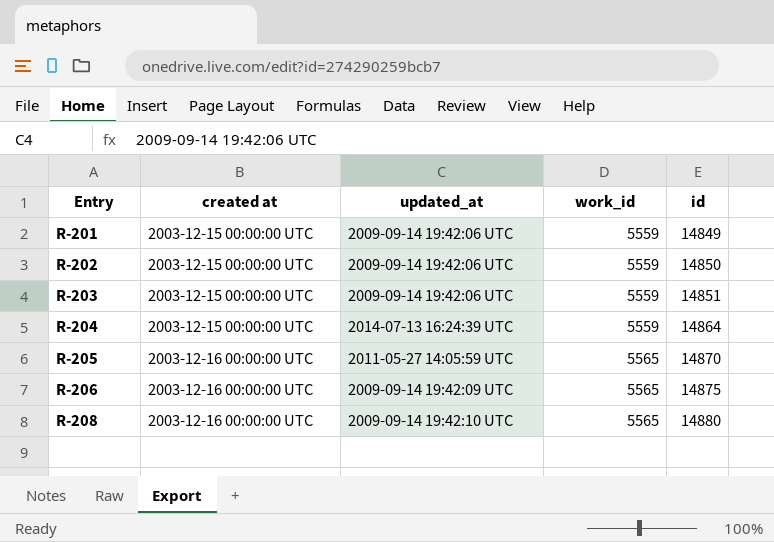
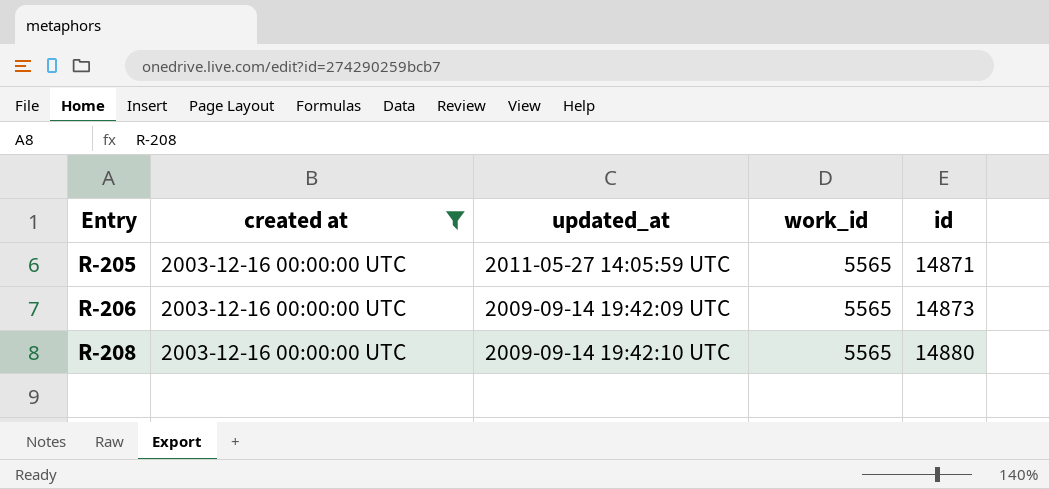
filter: none -> created at = 2003-12-16 00:00:00 UTC
R-205 | id: 14870 -> 14871
R-206 | id: 14875 -> 14873

